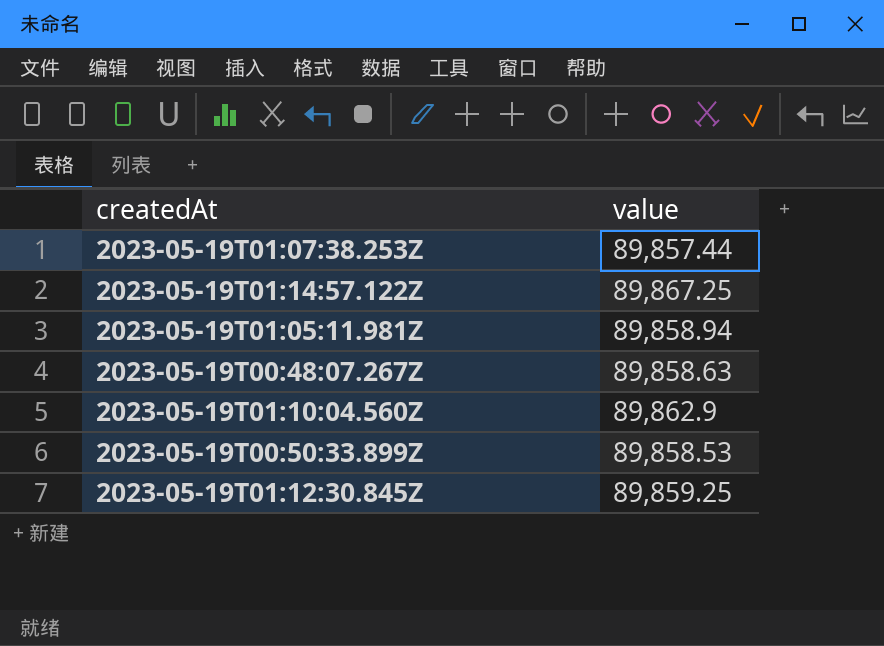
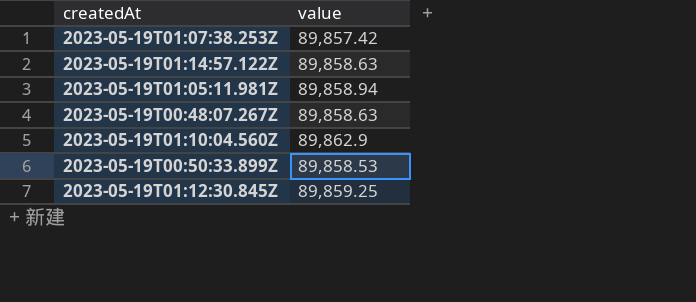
2023-05-19T01:07:38.253Z | value: 89,857.44 -> 89,857.42
2023-05-19T01:14:57.122Z | value: 89,867.25 -> 89,858.63

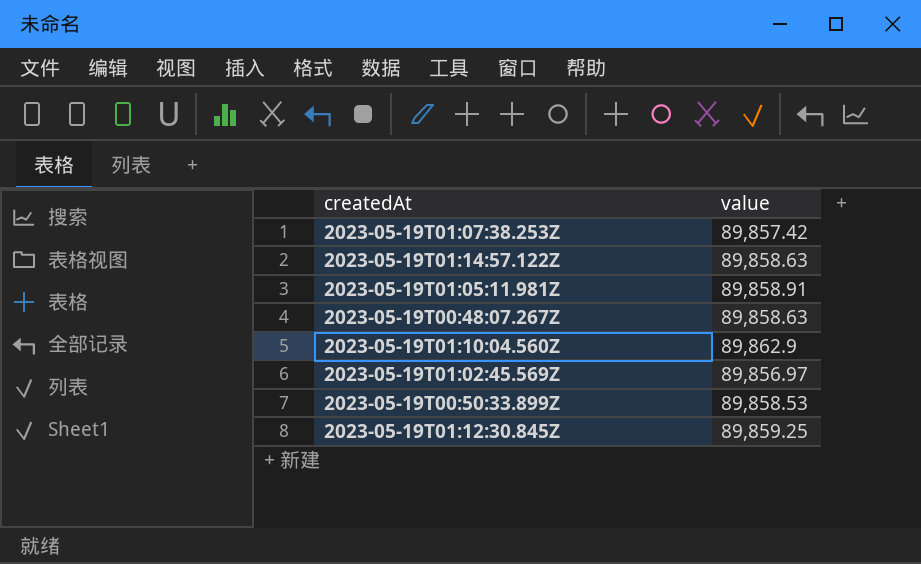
2023-05-19T01:05:11.981Z | value: 89,858.94 -> 89,858.91
row 2023-05-19T01:02:45.569Z: none -> 89,856.97

